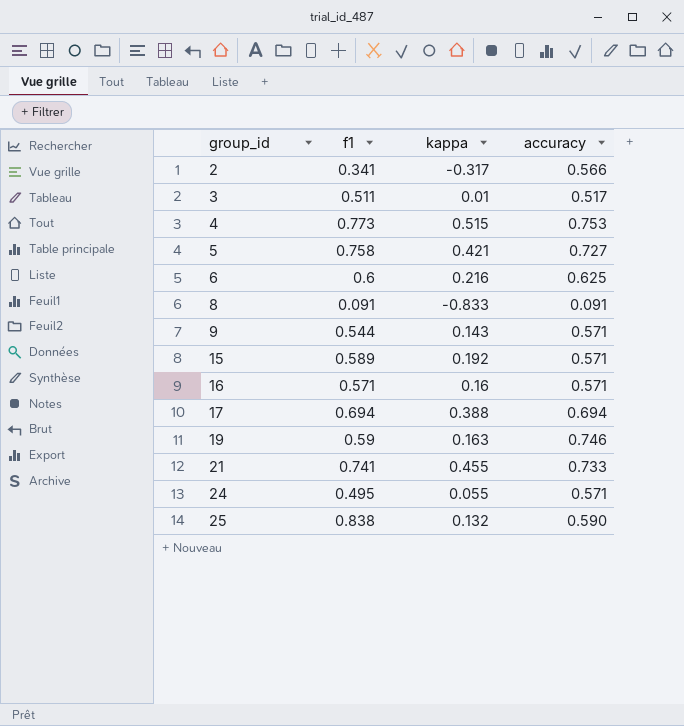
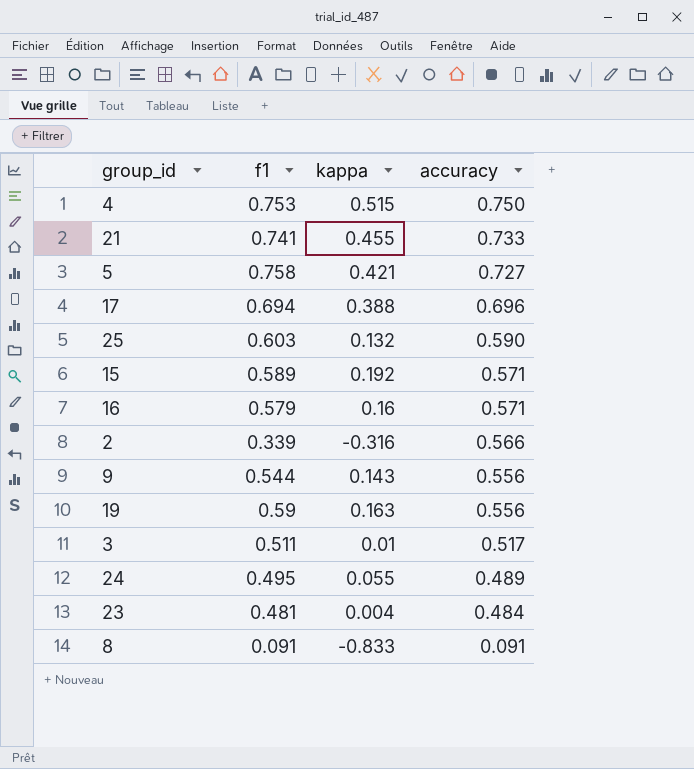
row order: group_id ascending -> accuracy descending
row 6: 0.6 | 0.216 | 0.625 -> none
4 | f1: 0.773 -> 0.753
4 | accuracy: 0.753 -> 0.750
17 | accuracy: 0.694 -> 0.696
25 | f1: 0.838 -> 0.603
16 | f1: 0.571 -> 0.579
2 | f1: 0.341 -> 0.339
2 | kappa: -0.317 -> -0.316
9 | accuracy: 0.571 -> 0.556
19 | accuracy: 0.746 -> 0.556
24 | accuracy: 0.571 -> 0.489
row 23: none -> 0.481 | 0.004 | 0.484

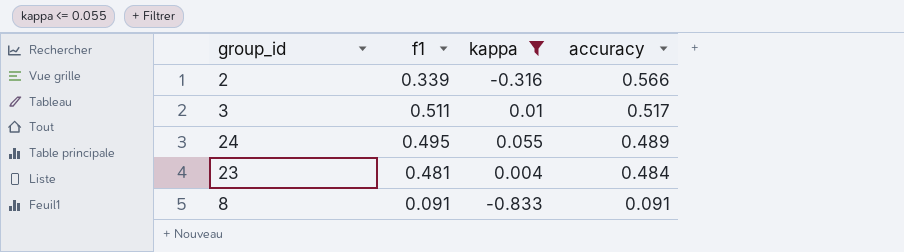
filter: none -> kappa <= 0.055

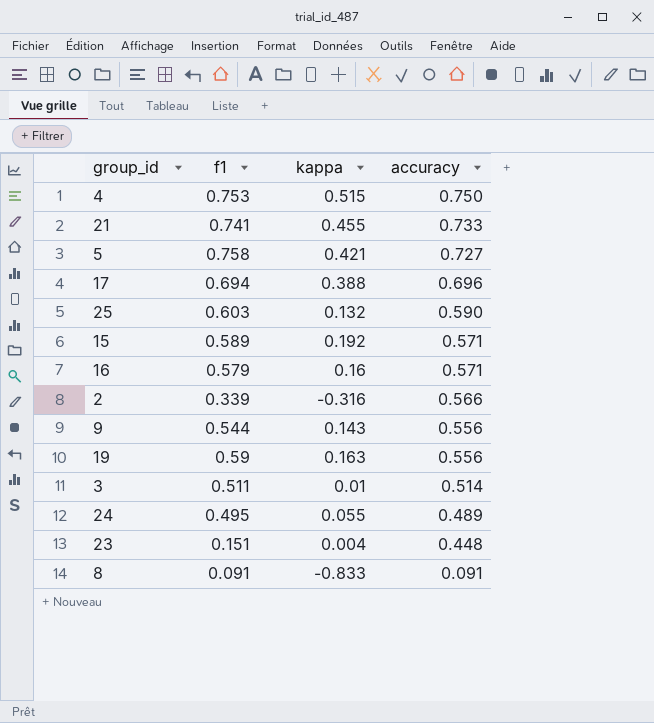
filter: kappa <= 0.055 -> none
3 | accuracy: 0.517 -> 0.514
23 | f1: 0.481 -> 0.151
23 | accuracy: 0.484 -> 0.448

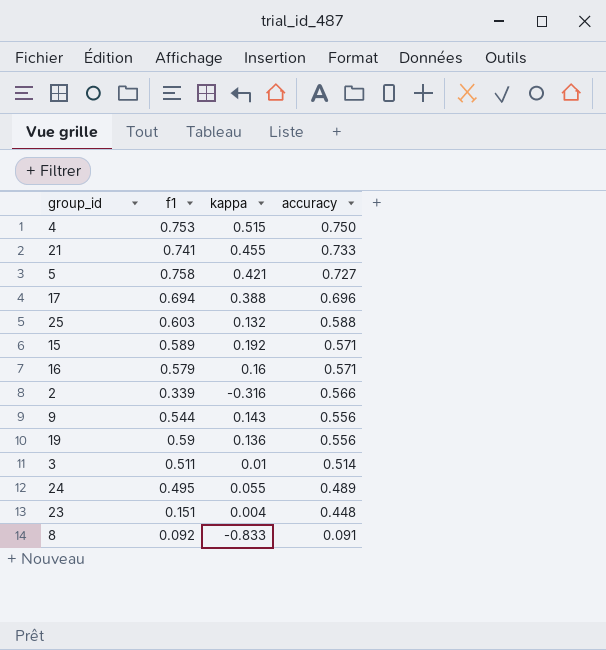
25 | accuracy: 0.590 -> 0.588
19 | kappa: 0.163 -> 0.136
8 | f1: 0.091 -> 0.092

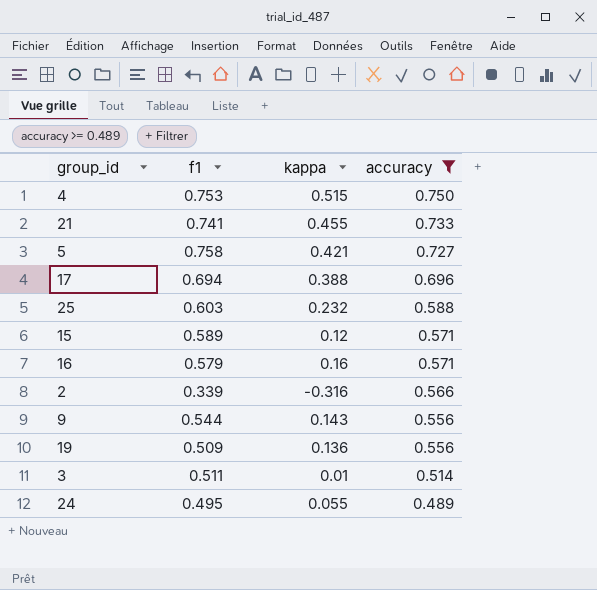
filter: none -> accuracy >= 0.489
25 | kappa: 0.132 -> 0.232
15 | kappa: 0.192 -> 0.12
19 | f1: 0.59 -> 0.509

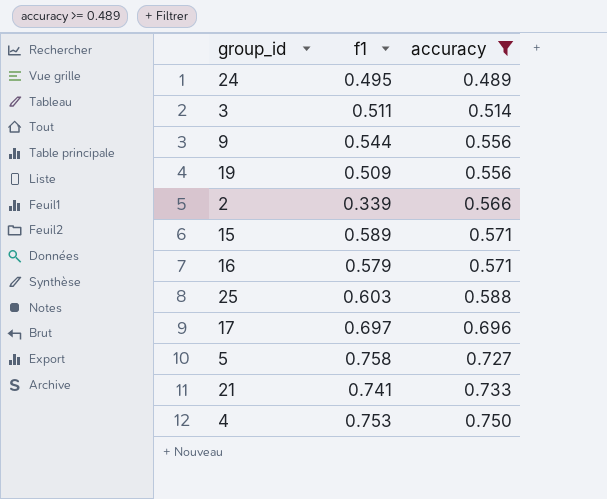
row order: accuracy descending -> accuracy ascending
column kappa | position: 3 -> none
17 | f1: 0.694 -> 0.697

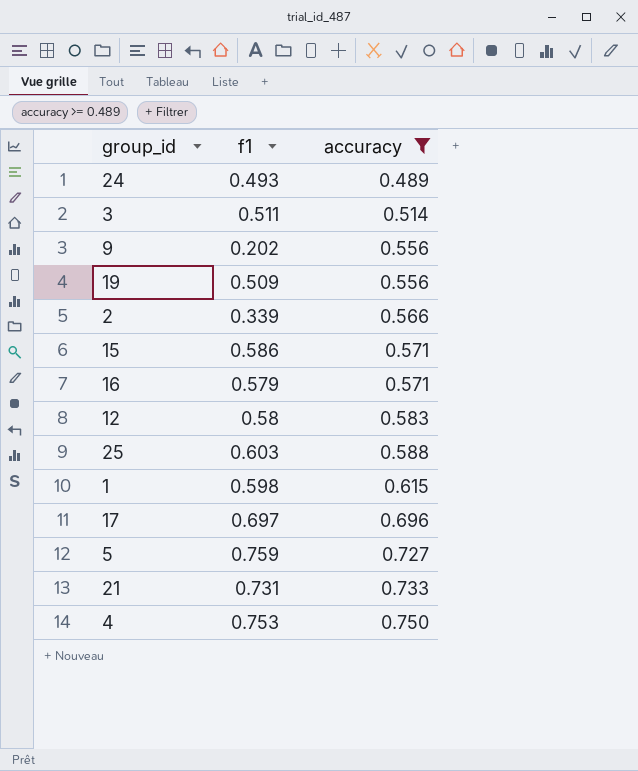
24 | f1: 0.495 -> 0.493
9 | f1: 0.544 -> 0.202
15 | f1: 0.589 -> 0.586
row 12: none -> 0.58 | 0.583
row 1: none -> 0.598 | 0.615
5 | f1: 0.758 -> 0.759
21 | f1: 0.741 -> 0.731

